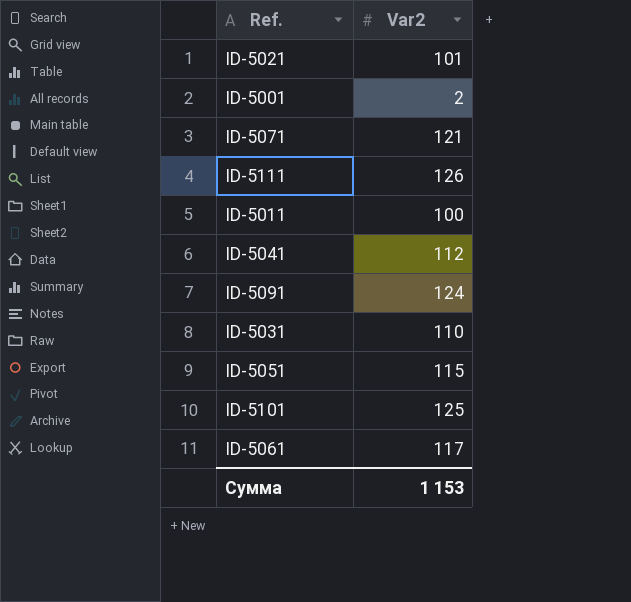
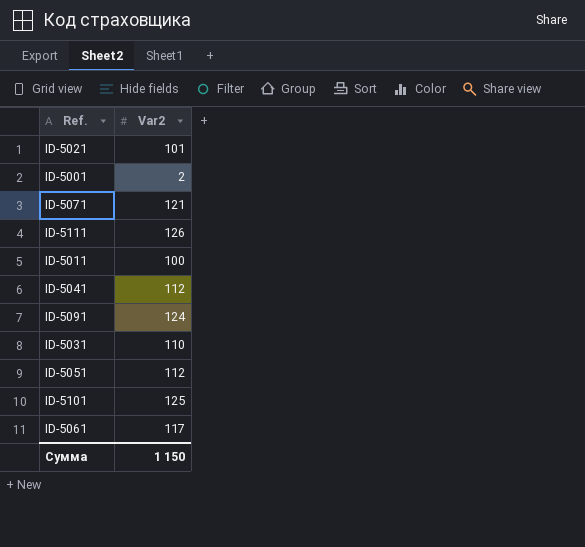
ID-5051 | Var2: 115 -> 112
Сумма | Var2: 1 153 -> 1 150

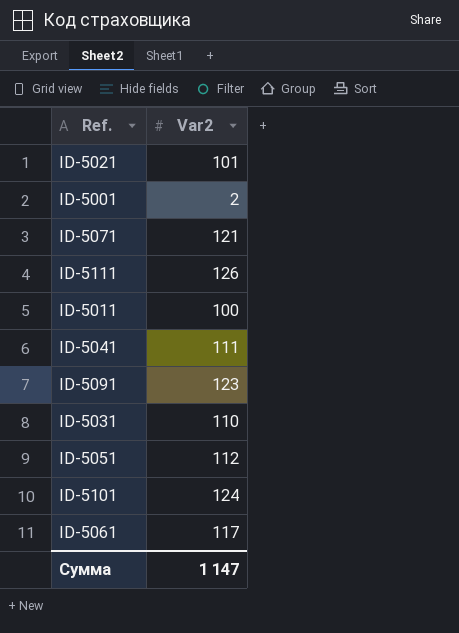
ID-5041 | Var2: 112 -> 111
ID-5091 | Var2: 124 -> 123
ID-5101 | Var2: 125 -> 124
Сумма | Var2: 1 150 -> 1 147

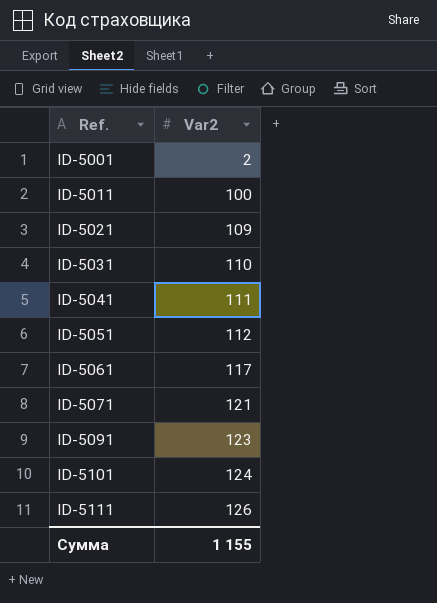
row order: none -> Ref. ascending
ID-5021 | Var2: 101 -> 109
Сумма | Var2: 1 147 -> 1 155

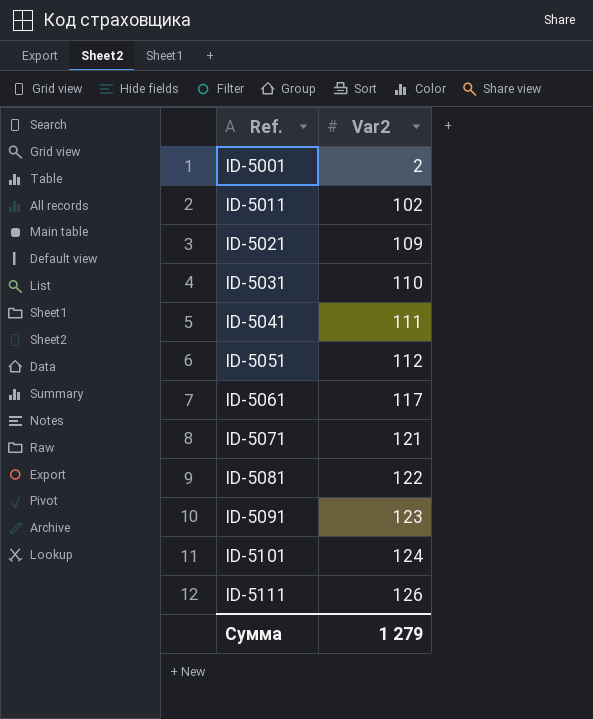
ID-5011 | Var2: 100 -> 102
row ID-5081: none -> 122
Сумма | Var2: 1 155 -> 1 279

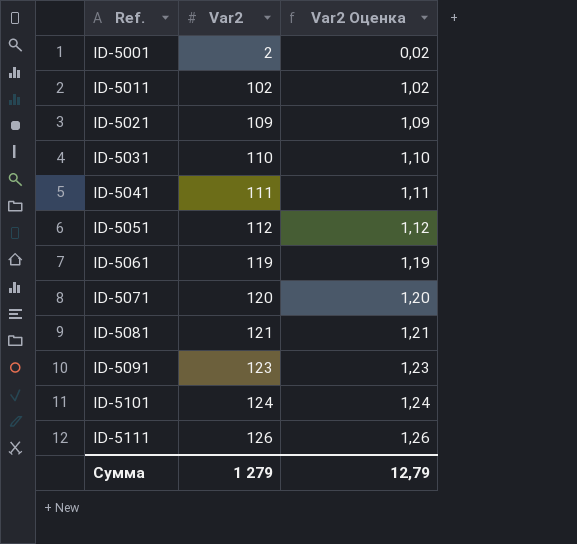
column Var2 Оценка | formula: none -> [Var2] * 0,01
ID-5061 | Var2: 117 -> 119
ID-5071 | Var2: 121 -> 120
ID-5081 | Var2: 122 -> 121

